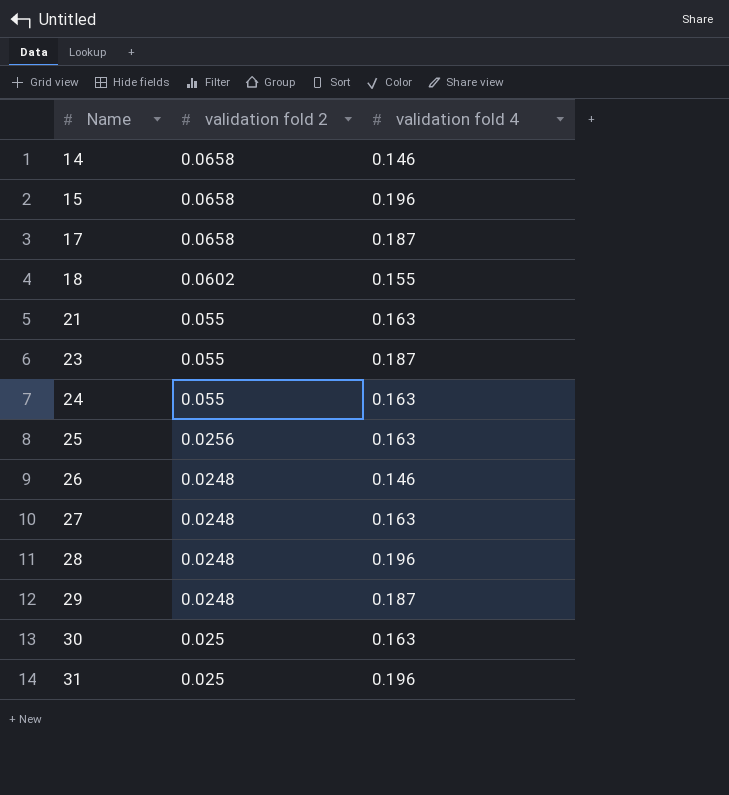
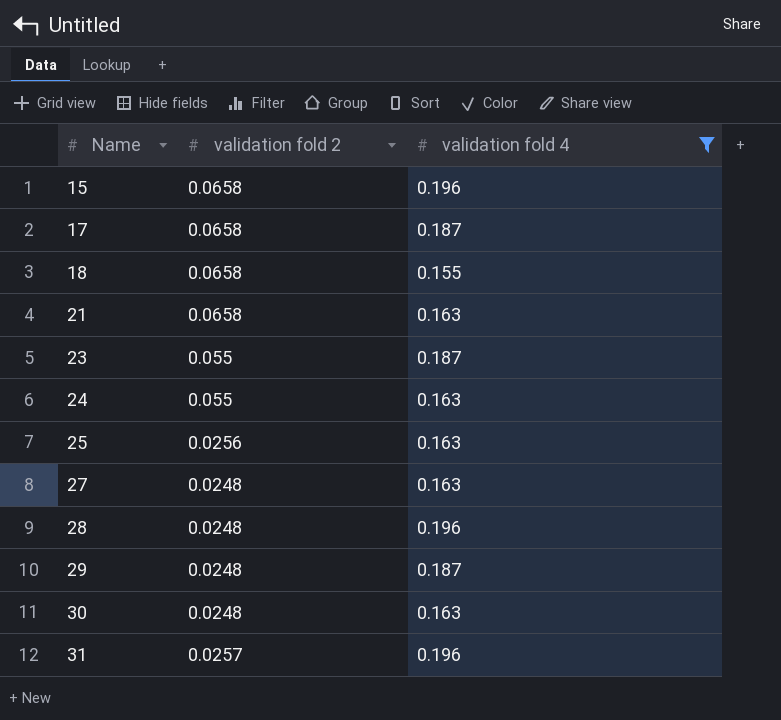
filter: none -> validation fold 4 != 0.146
18 | validation fold 2: 0.0602 -> 0.0658
21 | validation fold 2: 0.055 -> 0.0658
30 | validation fold 2: 0.025 -> 0.0248
31 | validation fold 2: 0.025 -> 0.0257

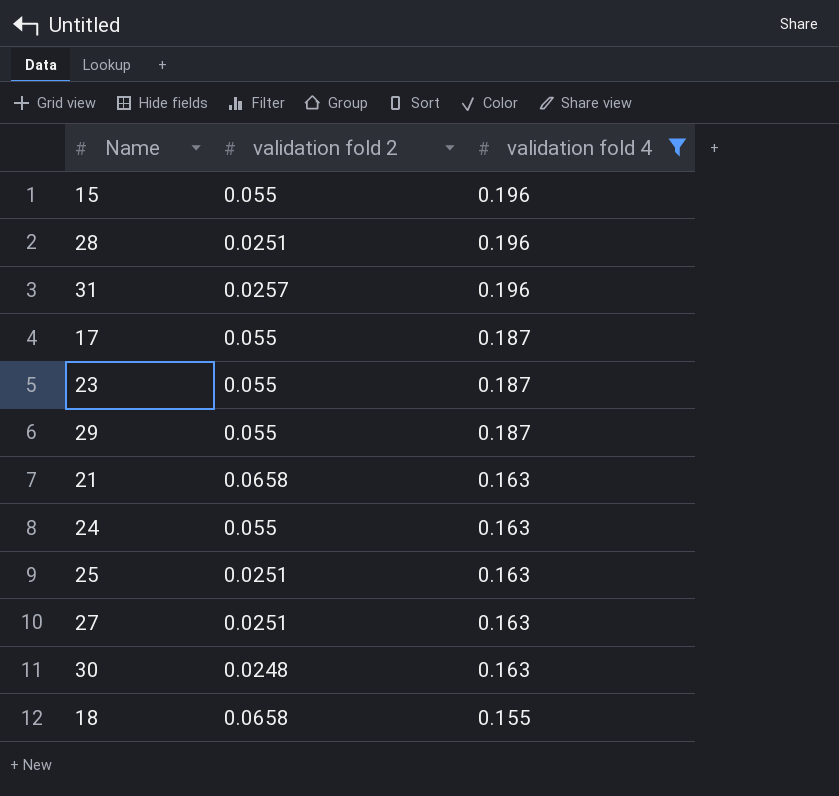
row order: Name ascending -> validation fold 4 descending
15 | validation fold 2: 0.0658 -> 0.055
28 | validation fold 2: 0.0248 -> 0.0251
17 | validation fold 2: 0.0658 -> 0.055
29 | validation fold 2: 0.0248 -> 0.055
25 | validation fold 2: 0.0256 -> 0.0251
27 | validation fold 2: 0.0248 -> 0.0251

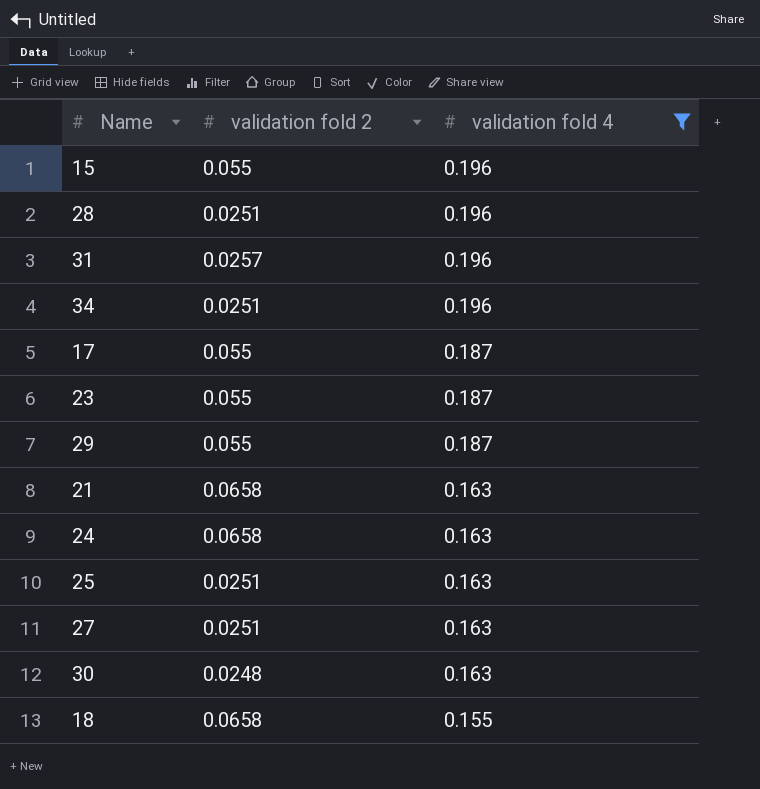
row 34: none -> 0.0251 | 0.196
24 | validation fold 2: 0.055 -> 0.0658

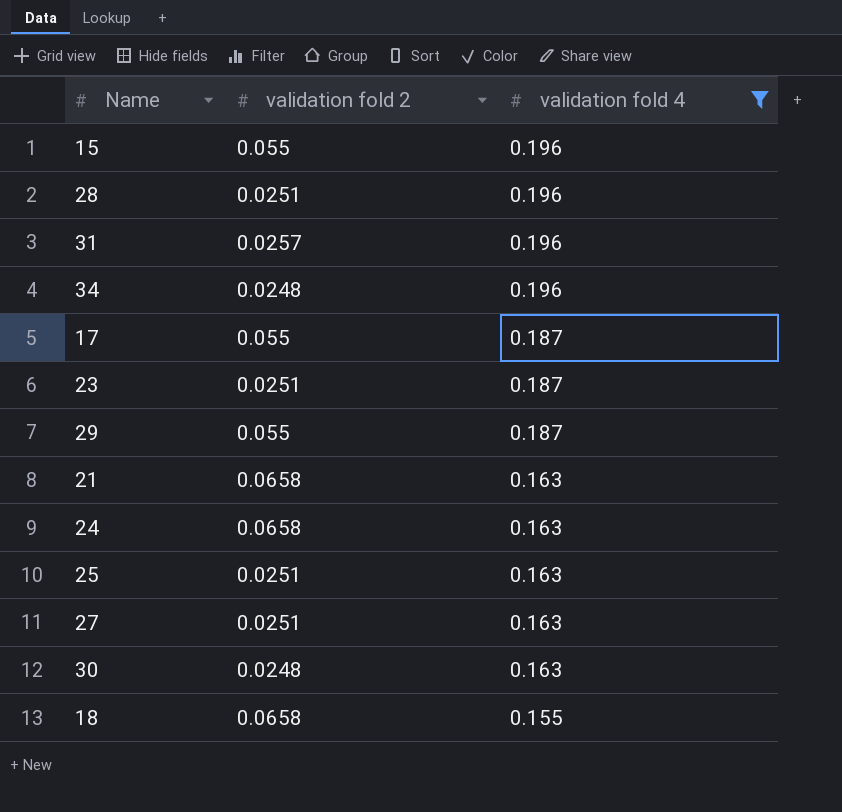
34 | validation fold 2: 0.0251 -> 0.0248
23 | validation fold 2: 0.055 -> 0.0251

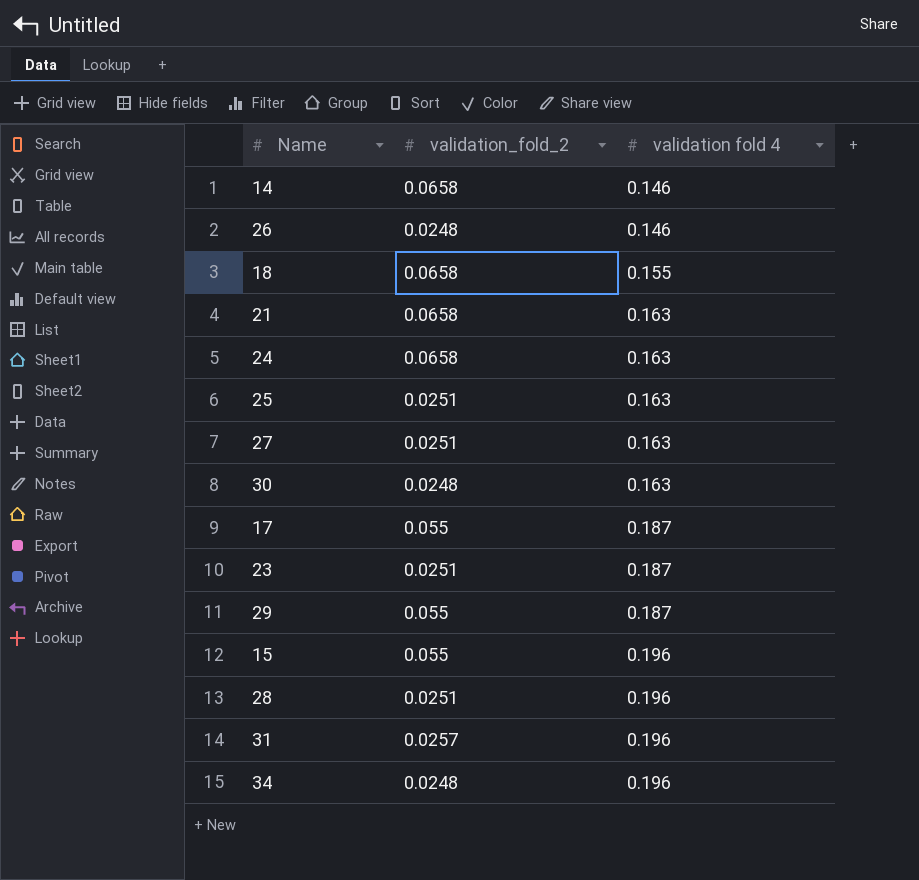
filter: validation fold 4 != 0.146 -> none
row order: validation fold 4 descending -> validation fold 4 ascending
column name: validation fold 2 -> validation_fold_2

